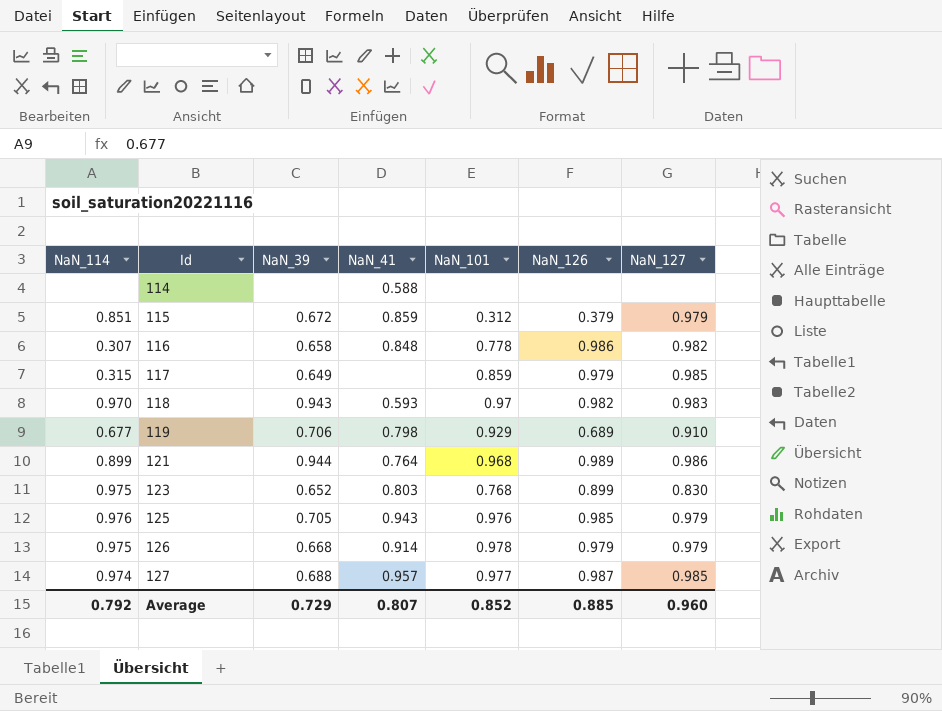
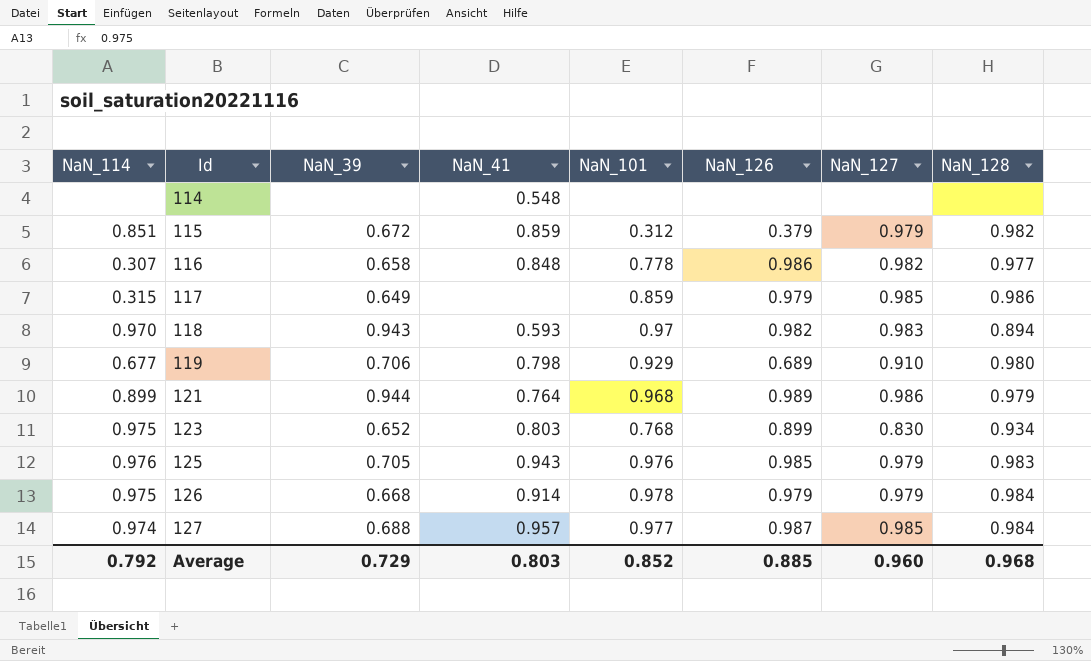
column NaN_128 | position: none -> 8
114 | NaN_41: 0.588 -> 0.548
Average | NaN_41: 0.807 -> 0.803

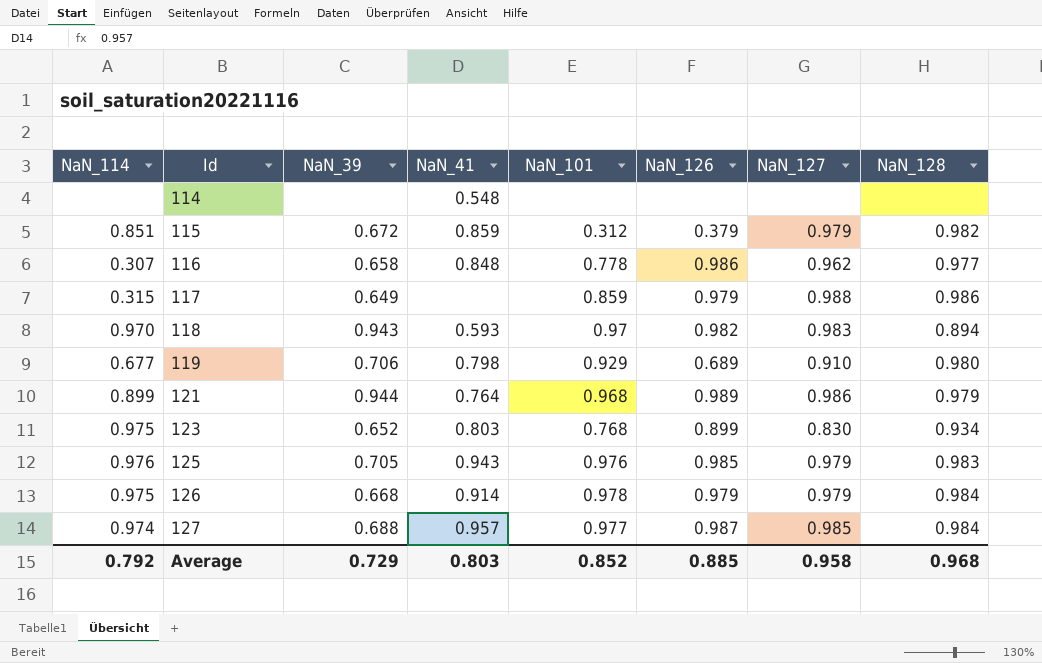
116 | NaN_127: 0.982 -> 0.962
117 | NaN_127: 0.985 -> 0.988
Average | NaN_127: 0.960 -> 0.958

